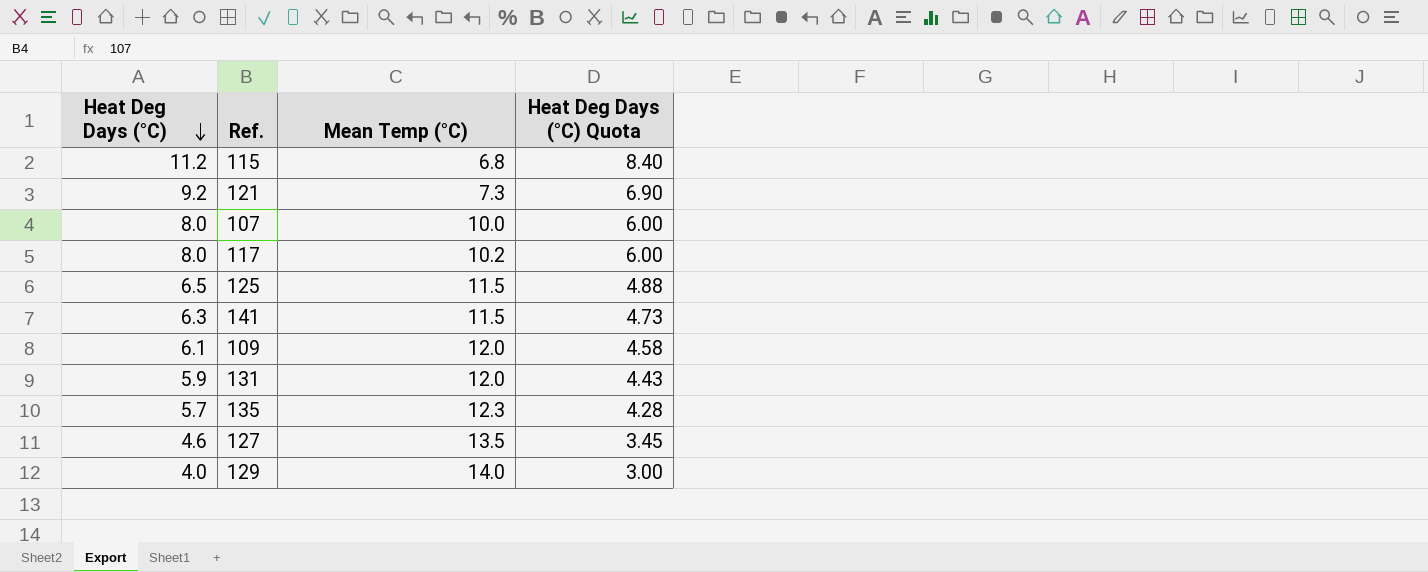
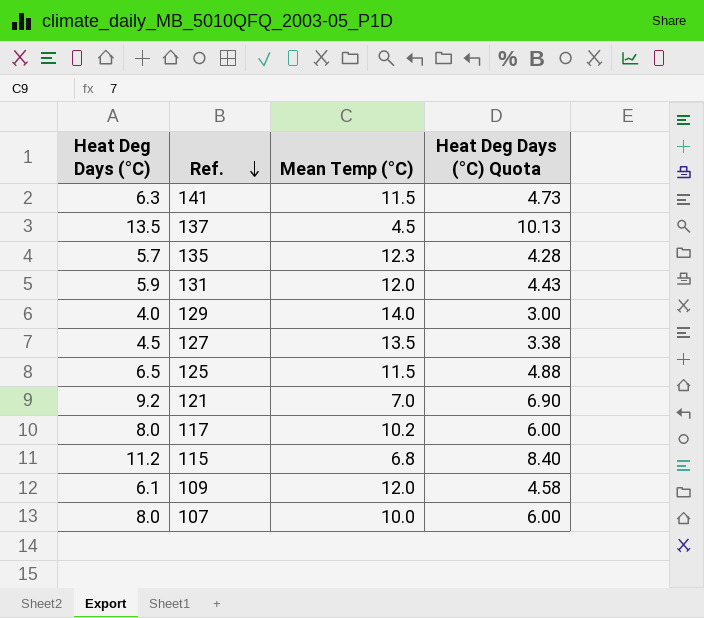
row order: Heat Deg Days (°C) descending -> Ref. descending
row 137: none -> 13.5 | 4.5 | 10.13
127 | Heat Deg Days (°C): 4.6 -> 4.5
127 | Heat Deg Days (°C) Quota: 3.45 -> 3.38
121 | Mean Temp (°C): 7.3 -> 7.0

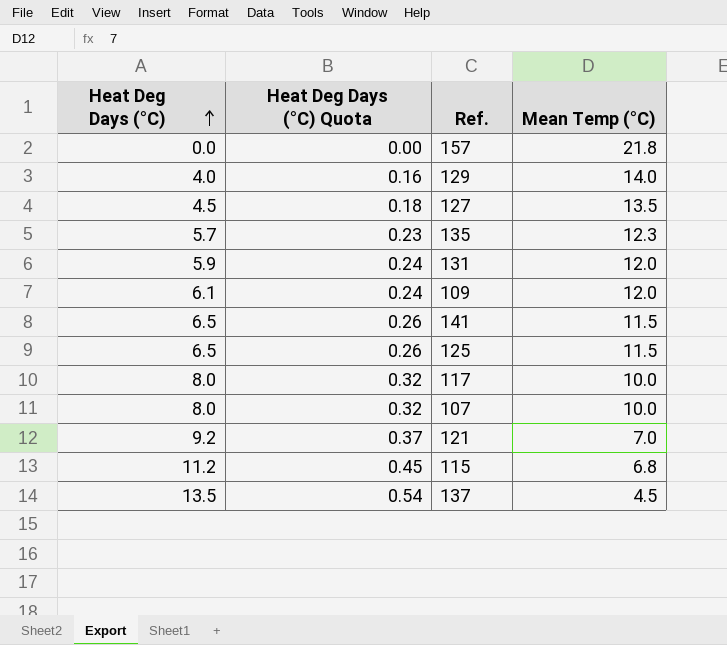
row order: Ref. descending -> Heat Deg Days (°C) ascending
column Heat Deg Days (°C) Quota | formula: [Heat Deg Days (°C)] * 0.75 -> [Heat Deg Days (°C)] * 0.04
column Heat Deg Days (°C) Quota | position: 4 -> 2
row 157: none -> 0.0 | 0.00 | 21.8
141 | Heat Deg Days (°C): 6.3 -> 6.5
117 | Mean Temp (°C): 10.2 -> 10.0

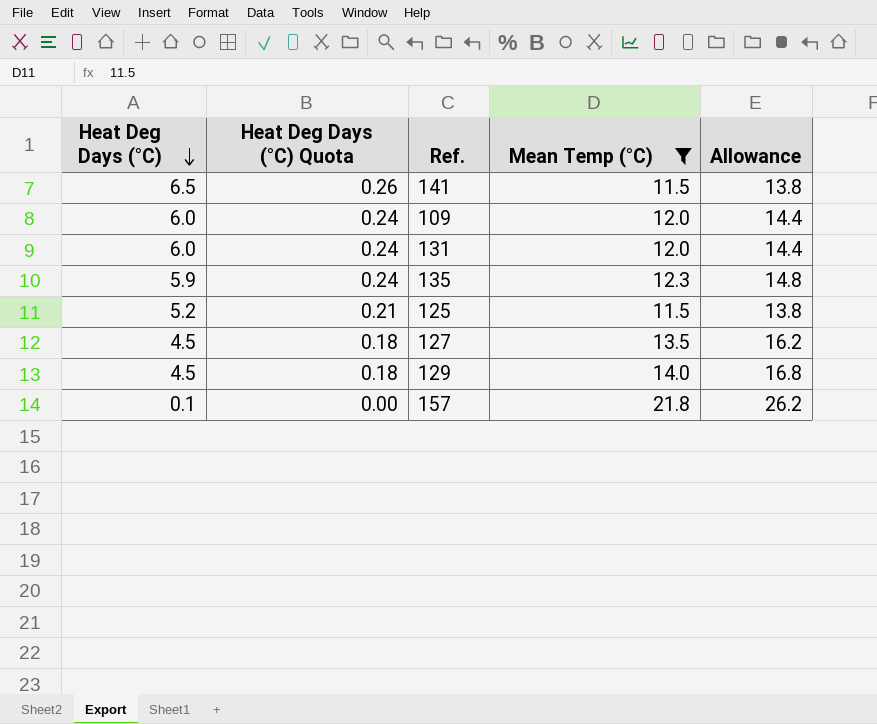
filter: none -> Mean Temp (°C) >= 11.5
row order: Heat Deg Days (°C) ascending -> Heat Deg Days (°C) descending
column Allowance | formula: none -> [Mean Temp (°C)] * 1.2
109 | Heat Deg Days (°C): 6.1 -> 6.0
131 | Heat Deg Days (°C): 5.9 -> 6.0
135 | Heat Deg Days (°C): 5.7 -> 5.9
135 | Heat Deg Days (°C) Quota: 0.23 -> 0.24
125 | Heat Deg Days (°C): 6.5 -> 5.2
125 | Heat Deg Days (°C) Quota: 0.26 -> 0.21
129 | Heat Deg Days (°C): 4.0 -> 4.5
129 | Heat Deg Days (°C) Quota: 0.16 -> 0.18
157 | Heat Deg Days (°C): 0.0 -> 0.1

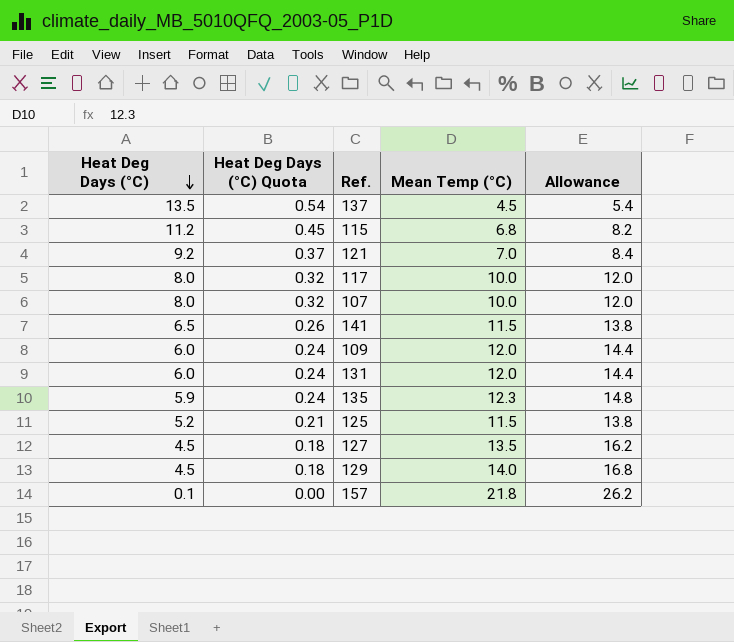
filter: Mean Temp (°C) >= 11.5 -> none

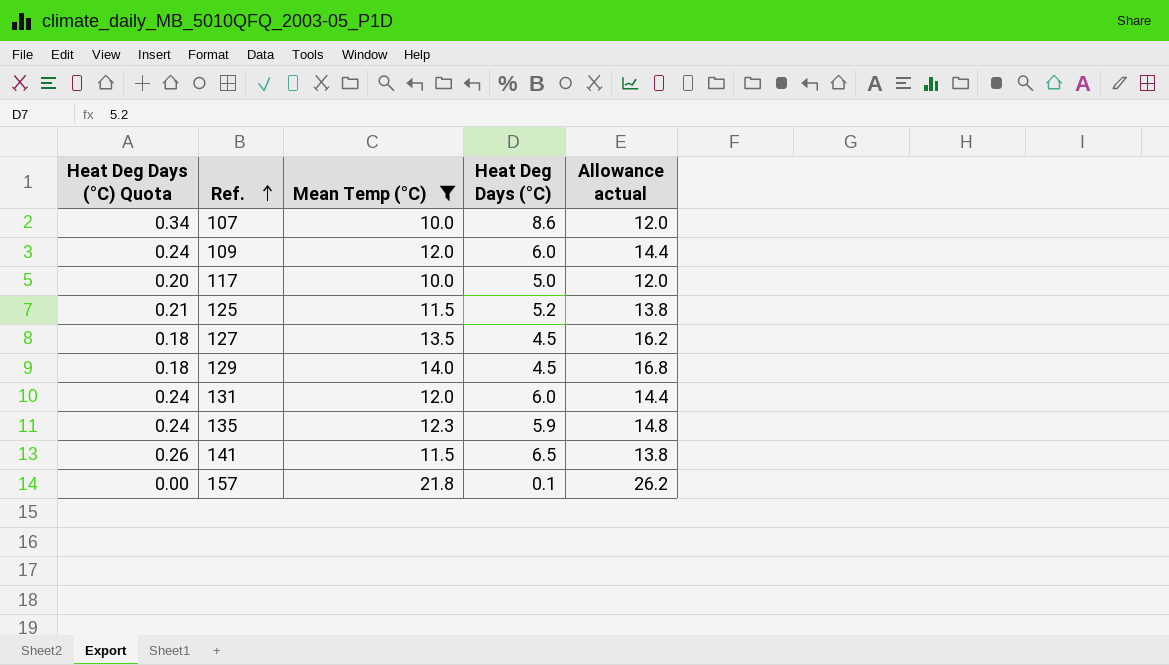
filter: none -> Mean Temp (°C) >= 10.0
row order: Heat Deg Days (°C) descending -> Ref. ascending
column Heat Deg Days (°C) | position: 1 -> 4
column name: Allowance -> Allowance actual
107 | Heat Deg Days (°C) Quota: 0.32 -> 0.34
107 | Heat Deg Days (°C): 8.0 -> 8.6
117 | Heat Deg Days (°C) Quota: 0.32 -> 0.20
117 | Heat Deg Days (°C): 8.0 -> 5.0

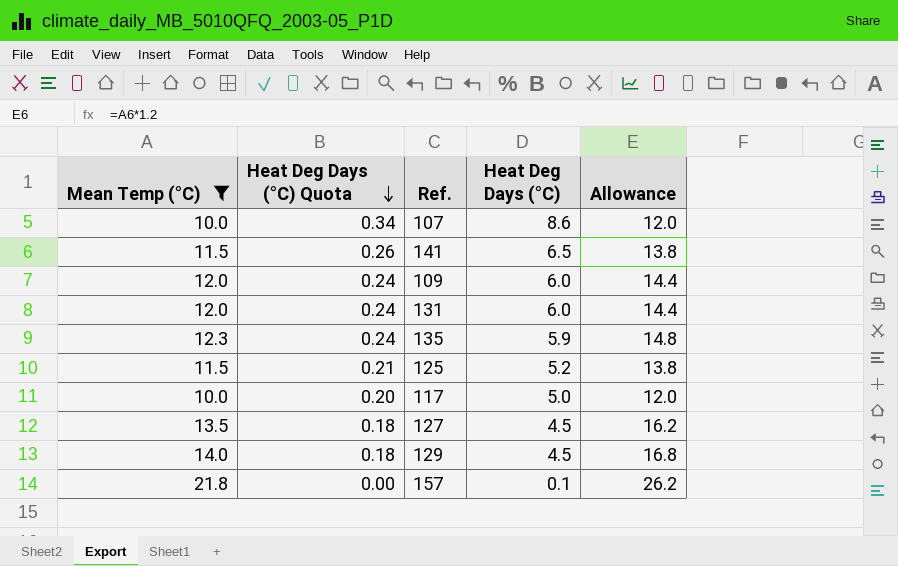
row order: Ref. ascending -> Heat Deg Days (°C) Quota descending
column Mean Temp (°C) | position: 3 -> 1
column name: Allowance actual -> Allowance

